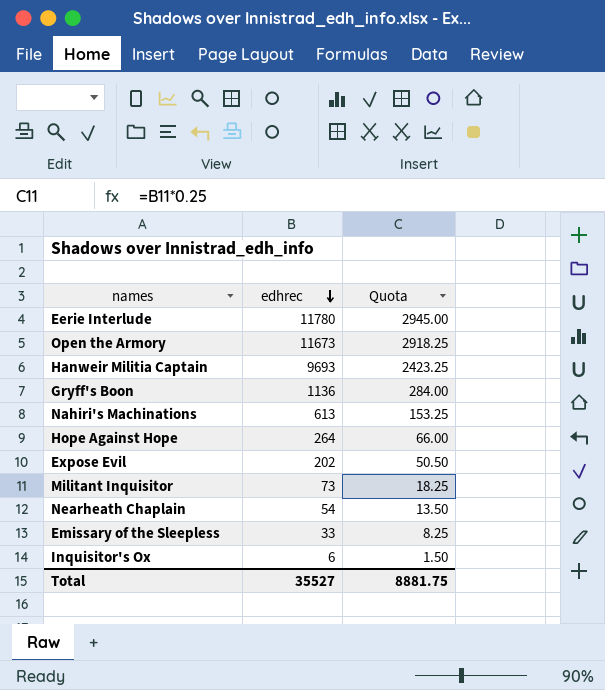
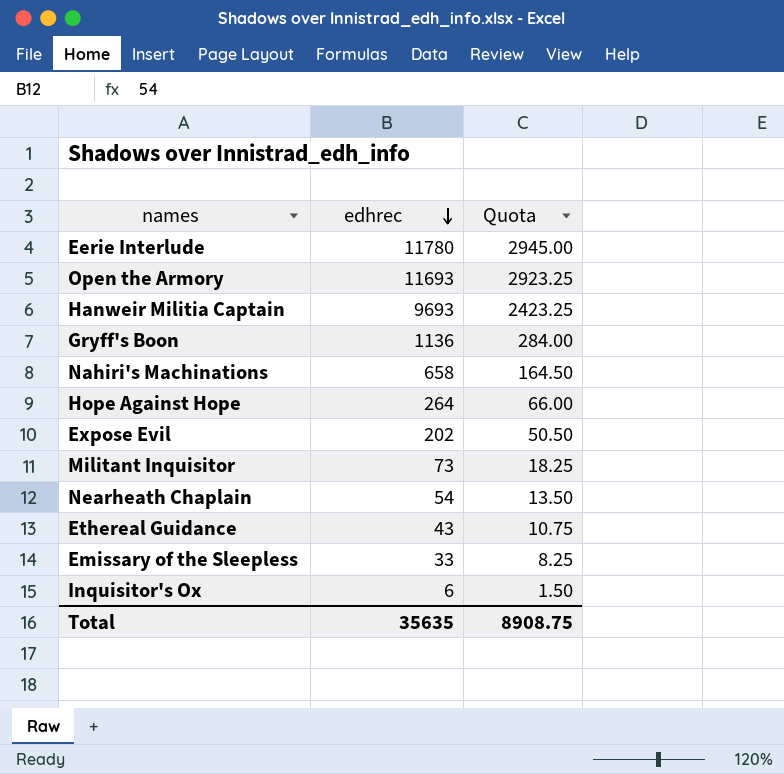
Open the Armory | edhrec: 11673 -> 11693
Open the Armory | Quota: 2918.25 -> 2923.25
Nahiri's Machinations | edhrec: 613 -> 658
Nahiri's Machinations | Quota: 153.25 -> 164.50
row Ethereal Guidance: none -> 43 | 10.75
Total | edhrec: 35527 -> 35635
Total | Quota: 8881.75 -> 8908.75

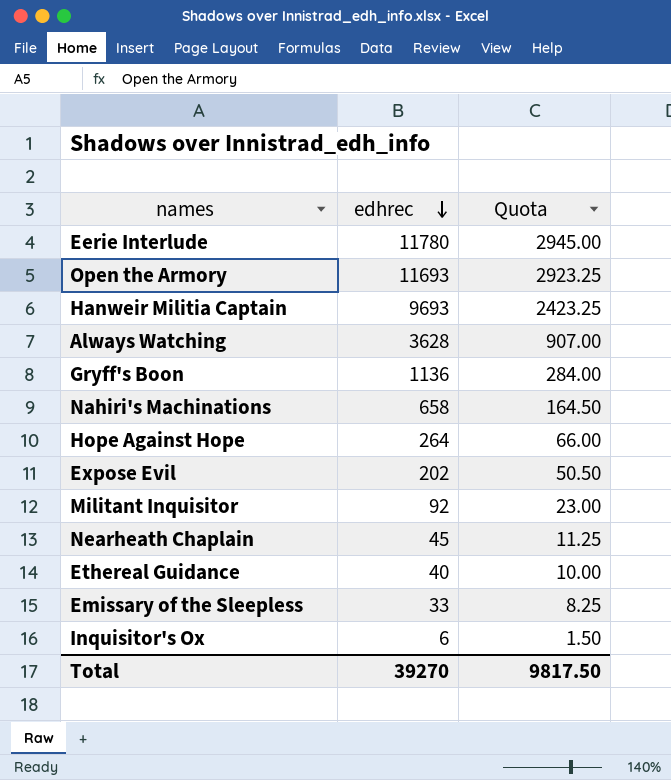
row Always Watching: none -> 3628 | 907.00
Militant Inquisitor | edhrec: 73 -> 92
Militant Inquisitor | Quota: 18.25 -> 23.00
Nearheath Chaplain | edhrec: 54 -> 45
Nearheath Chaplain | Quota: 13.50 -> 11.25
Ethereal Guidance | edhrec: 43 -> 40
Ethereal Guidance | Quota: 10.75 -> 10.00
Total | edhrec: 35635 -> 39270
Total | Quota: 8908.75 -> 9817.50

